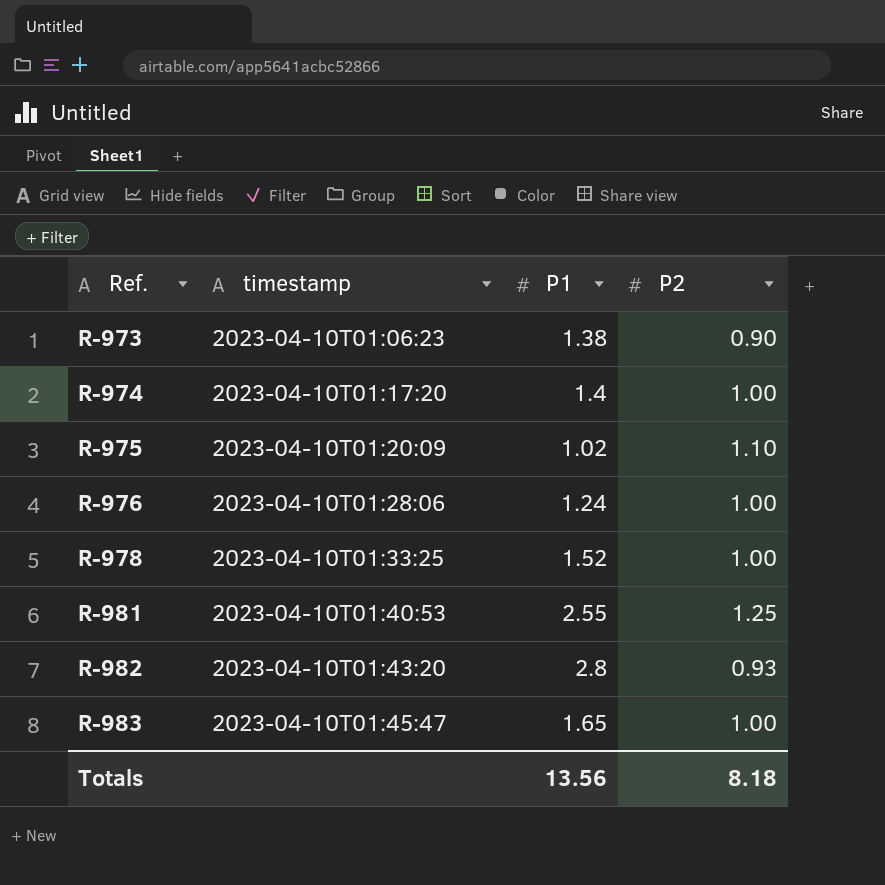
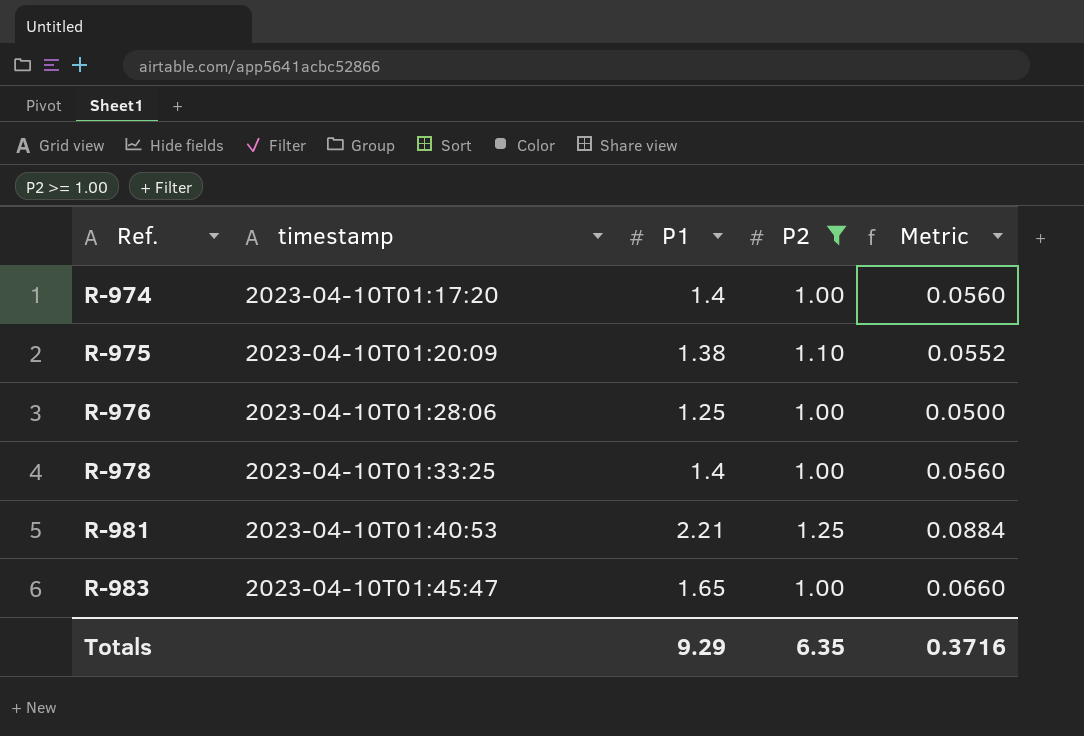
filter: none -> P2 >= 1.00
column Metric | formula: none -> [P1] * 0.04
R-975 | P1: 1.02 -> 1.38
R-976 | P1: 1.24 -> 1.25
R-978 | P1: 1.52 -> 1.4
R-981 | P1: 2.55 -> 2.21
Totals | P1: 13.56 -> 9.29
Totals | P2: 8.18 -> 6.35

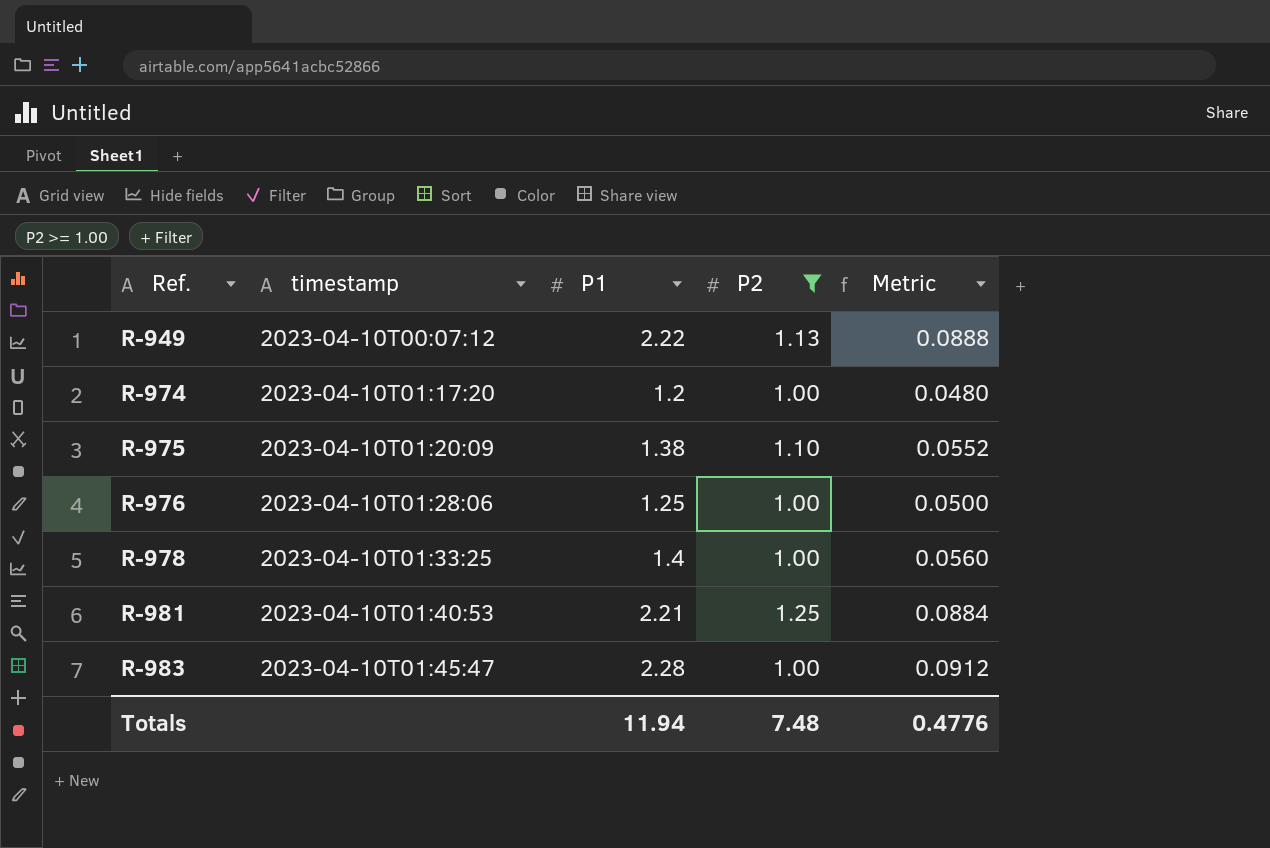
row R-949: none -> 2023-04-10T00:07:12 | 2.22 | 1.13 | 0.0888
R-974 | P1: 1.4 -> 1.2
R-974 | Metric: 0.0560 -> 0.0480
R-983 | P1: 1.65 -> 2.28
R-983 | Metric: 0.0660 -> 0.0912
Totals | P1: 9.29 -> 11.94
Totals | P2: 6.35 -> 7.48
Totals | Metric: 0.3716 -> 0.4776

